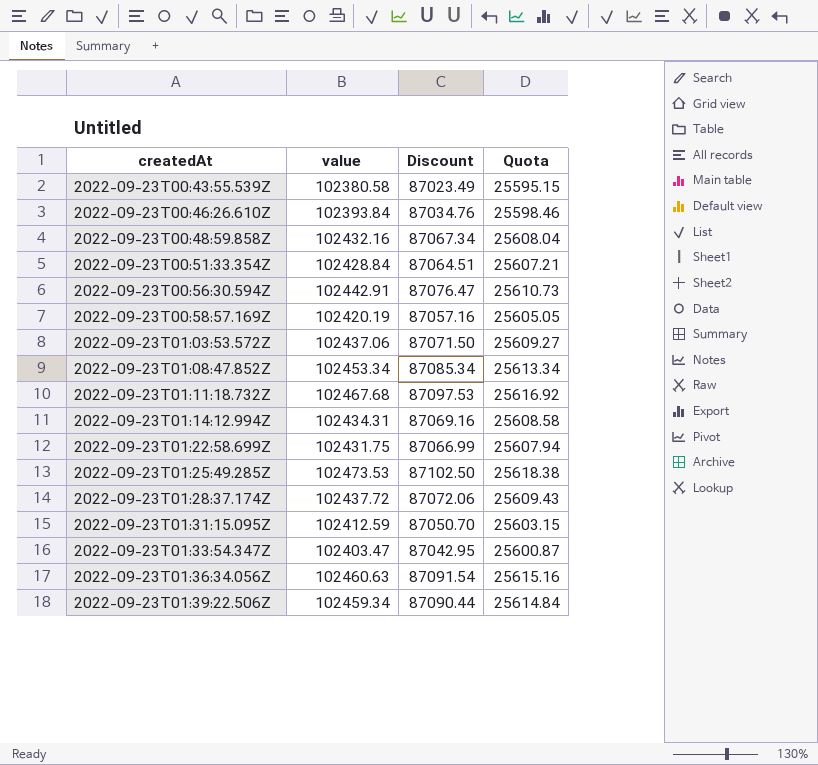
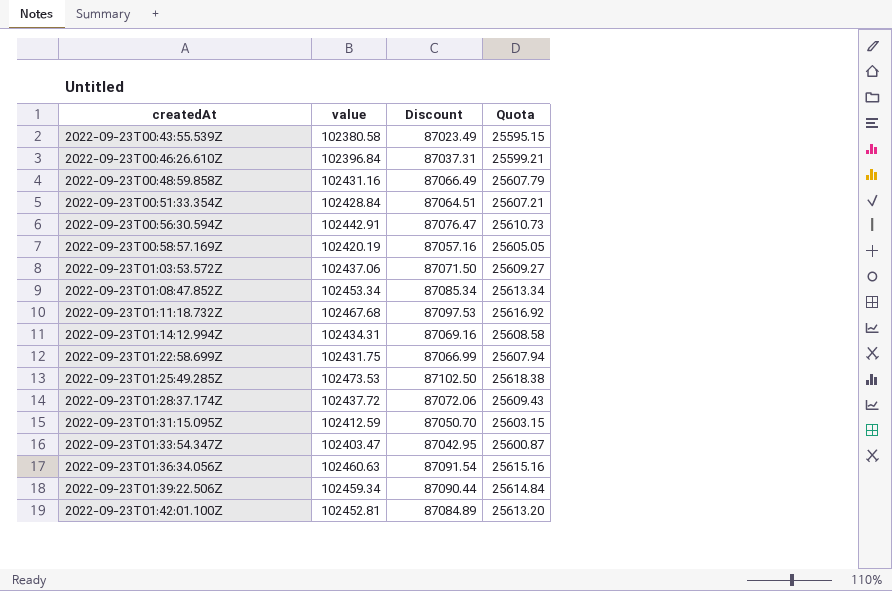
2022-09-23T00:46:26.610Z | value: 102393.84 -> 102396.84
2022-09-23T00:46:26.610Z | Discount: 87034.76 -> 87037.31
2022-09-23T00:46:26.610Z | Quota: 25598.46 -> 25599.21
2022-09-23T00:48:59.858Z | value: 102432.16 -> 102431.16
2022-09-23T00:48:59.858Z | Discount: 87067.34 -> 87066.49
2022-09-23T00:48:59.858Z | Quota: 25608.04 -> 25607.79
row 2022-09-23T01:42:01.100Z: none -> 102452.81 | 87084.89 | 25613.20

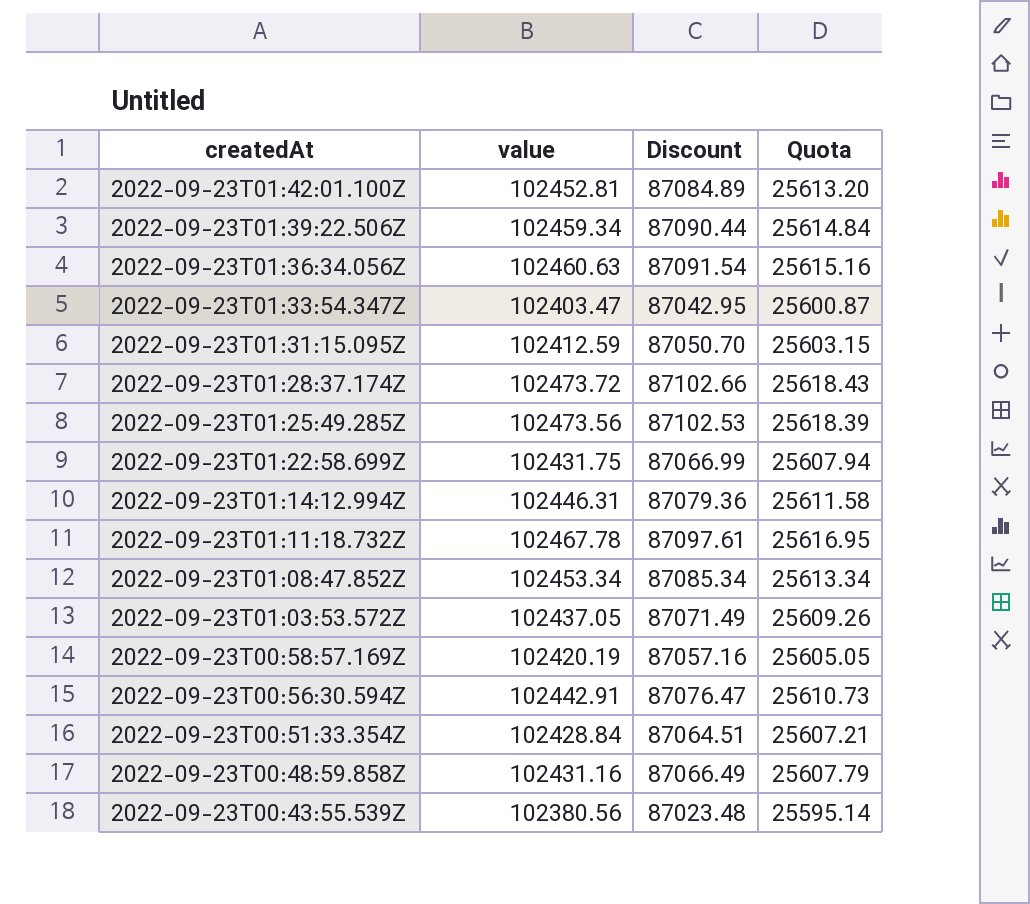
row order: createdAt ascending -> createdAt descending
row 2022-09-23T00:46:26.610Z: 102396.84 | 87037.31 | 25599.21 -> none
2022-09-23T01:28:37.174Z | value: 102437.72 -> 102473.72
2022-09-23T01:28:37.174Z | Discount: 87072.06 -> 87102.66
2022-09-23T01:28:37.174Z | Quota: 25609.43 -> 25618.43
2022-09-23T01:25:49.285Z | value: 102473.53 -> 102473.56
2022-09-23T01:25:49.285Z | Discount: 87102.50 -> 87102.53
2022-09-23T01:25:49.285Z | Quota: 25618.38 -> 25618.39
2022-09-23T01:14:12.994Z | value: 102434.31 -> 102446.31
2022-09-23T01:14:12.994Z | Discount: 87069.16 -> 87079.36
2022-09-23T01:14:12.994Z | Quota: 25608.58 -> 25611.58
2022-09-23T01:11:18.732Z | value: 102467.68 -> 102467.78
2022-09-23T01:11:18.732Z | Discount: 87097.53 -> 87097.61
2022-09-23T01:11:18.732Z | Quota: 25616.92 -> 25616.95
2022-09-23T01:03:53.572Z | value: 102437.06 -> 102437.05
2022-09-23T01:03:53.572Z | Discount: 87071.50 -> 87071.49
2022-09-23T01:03:53.572Z | Quota: 25609.27 -> 25609.26
2022-09-23T00:43:55.539Z | value: 102380.58 -> 102380.56
2022-09-23T00:43:55.539Z | Discount: 87023.49 -> 87023.48
2022-09-23T00:43:55.539Z | Quota: 25595.15 -> 25595.14

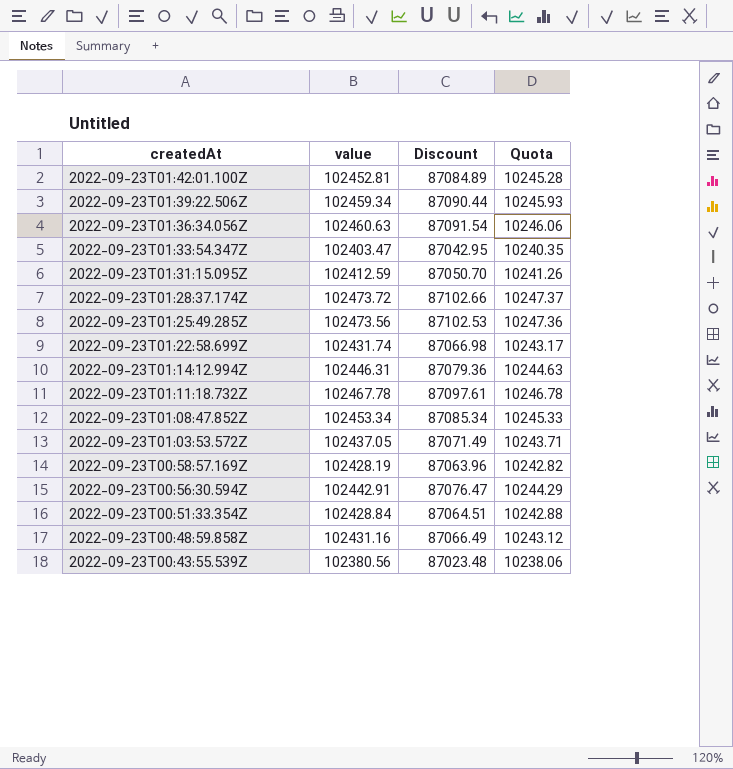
column Quota | formula: [value] * 0.25 -> [value] * 0.1
2022-09-23T01:22:58.699Z | value: 102431.75 -> 102431.74
2022-09-23T01:22:58.699Z | Discount: 87066.99 -> 87066.98
2022-09-23T00:58:57.169Z | value: 102420.19 -> 102428.19
2022-09-23T00:58:57.169Z | Discount: 87057.16 -> 87063.96

